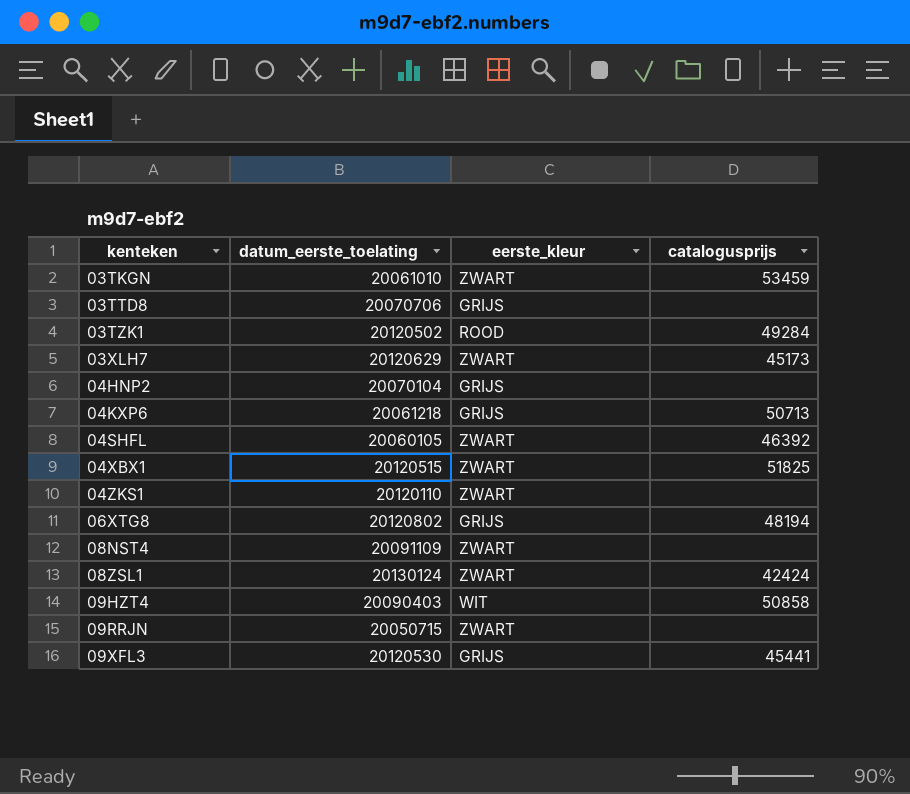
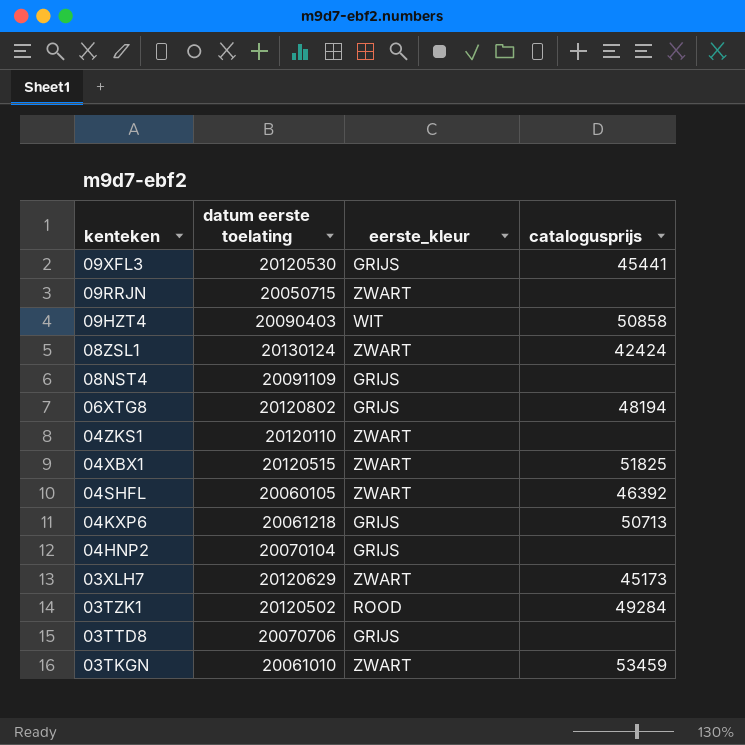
row order: kenteken ascending -> kenteken descending
column name: datum_eerste_toelating -> datum eerste toelating
08NST4 | eerste_kleur: ZWART -> GRIJS

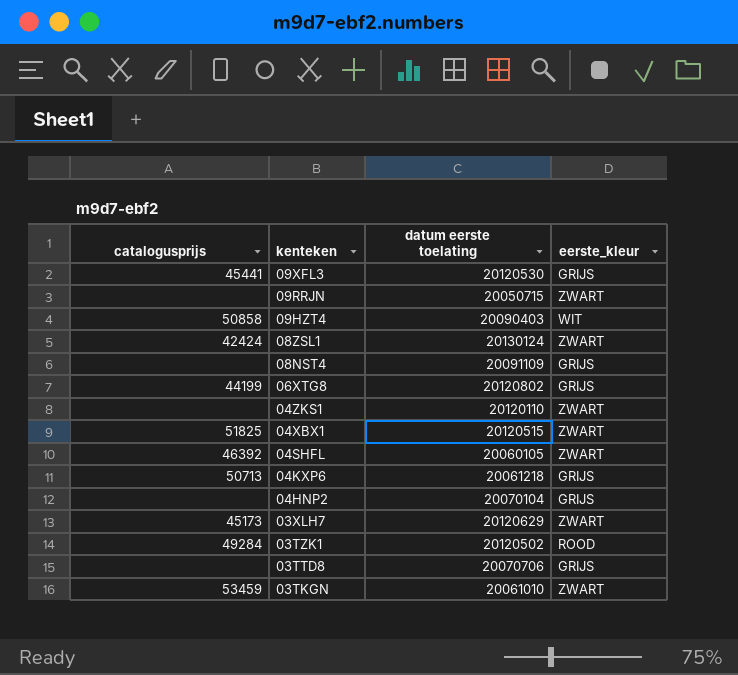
column catalogusprijs | position: 4 -> 1
06XTG8 | catalogusprijs: 48194 -> 44199

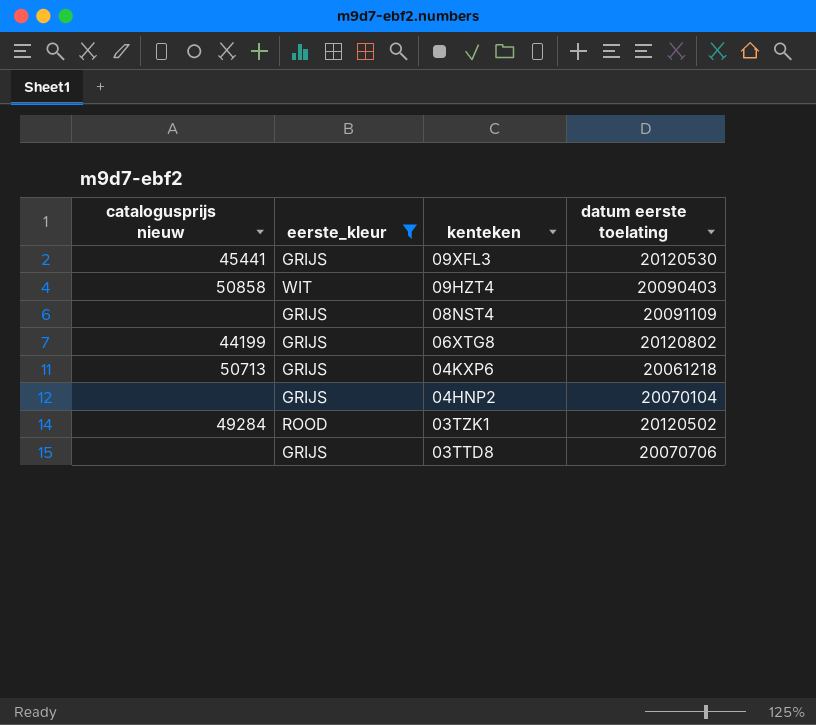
filter: none -> eerste_kleur != ZWART
column name: catalogusprijs -> catalogusprijs nieuw
column eerste_kleur | position: 4 -> 2

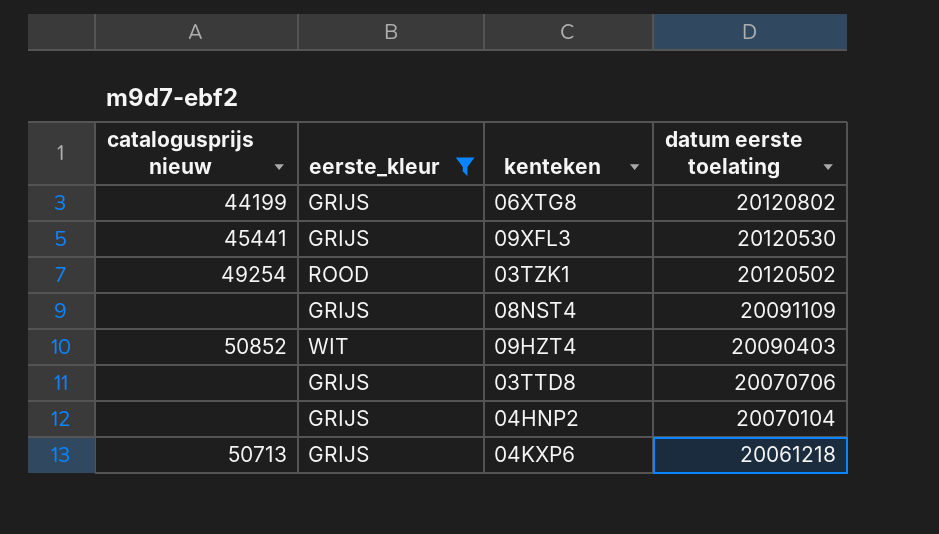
row order: kenteken descending -> datum eerste toelating descending
03TZK1 | catalogusprijs nieuw: 49284 -> 49254
09HZT4 | catalogusprijs nieuw: 50858 -> 50852

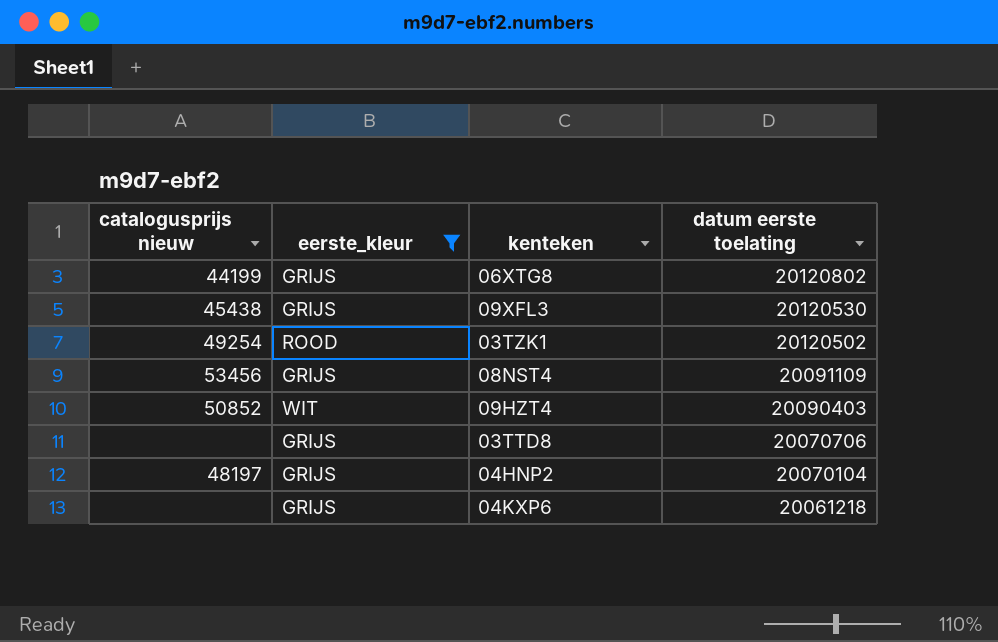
09XFL3 | catalogusprijs nieuw: 45441 -> 45438
08NST4 | catalogusprijs nieuw: none -> 53456
04HNP2 | catalogusprijs nieuw: none -> 48197
04KXP6 | catalogusprijs nieuw: 50713 -> none

